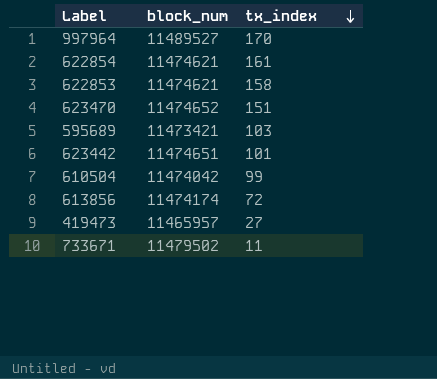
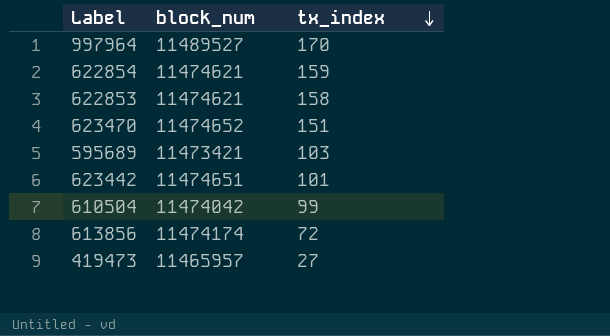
row 733671: 11479502 | 11 -> none
622854 | tx_index: 161 -> 159

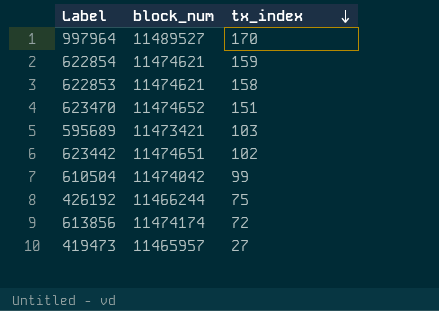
623442 | tx_index: 101 -> 102
row 426192: none -> 11466244 | 75

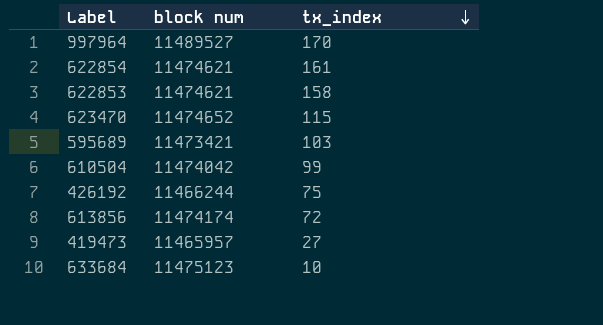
column name: block_num -> block num
row 623442: 11474651 | 102 -> none
622854 | tx_index: 159 -> 161
623470 | tx_index: 151 -> 115
row 633684: none -> 11475123 | 10

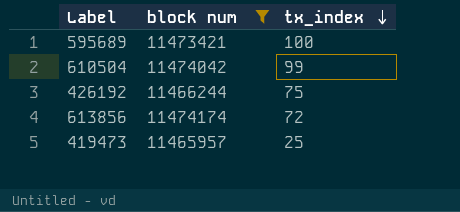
filter: none -> block num <= 11474174
595689 | tx_index: 103 -> 100
419473 | tx_index: 27 -> 25

